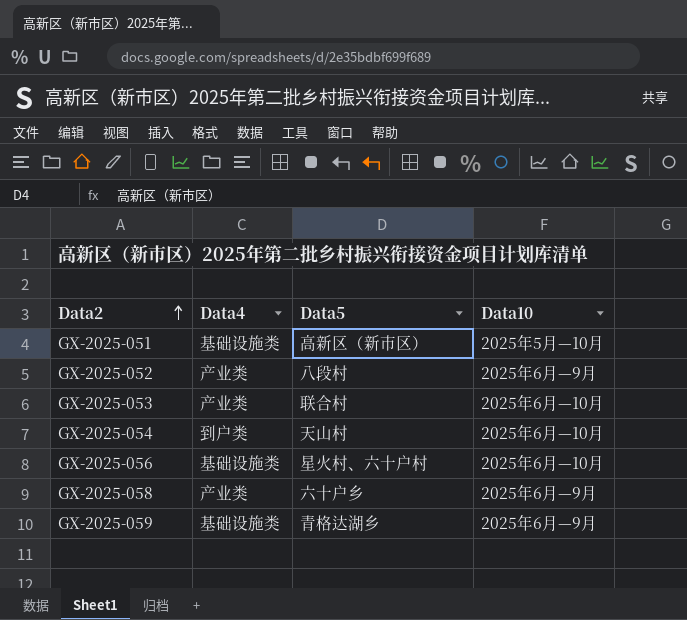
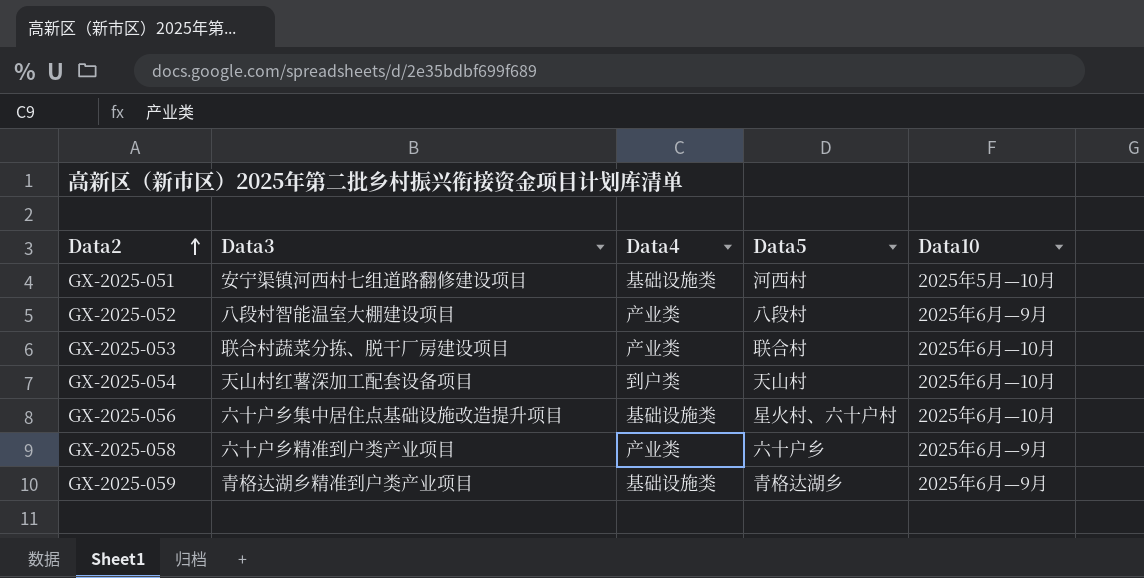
column Data3 | position: none -> 2
GX-2025-051 | Data5: 高新区（新市区） -> 河西村

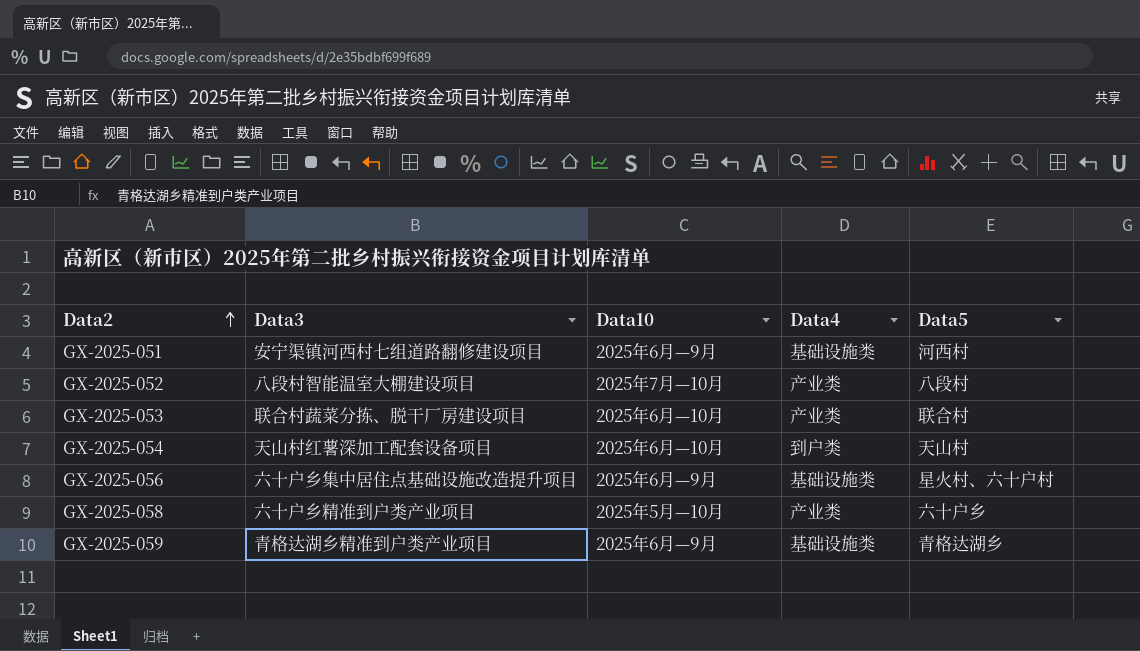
column Data10 | position: 5 -> 3
GX-2025-051 | Data10: 2025年5月—10月 -> 2025年6月—9月
GX-2025-052 | Data10: 2025年6月—9月 -> 2025年7月—10月
GX-2025-056 | Data10: 2025年6月—10月 -> 2025年6月—9月
GX-2025-058 | Data10: 2025年6月—9月 -> 2025年5月—10月

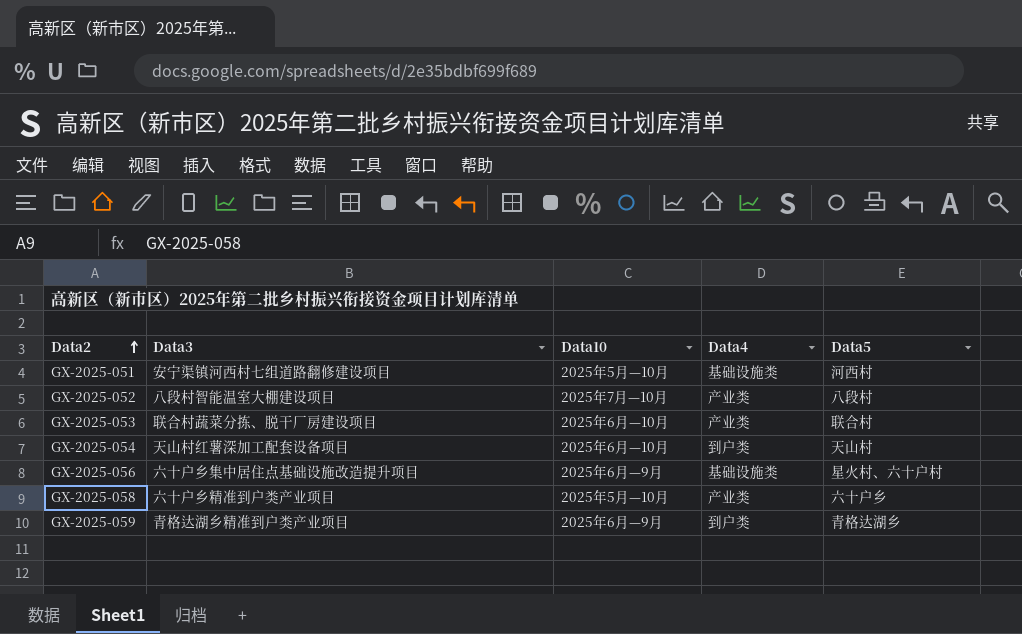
GX-2025-051 | Data10: 2025年6月—9月 -> 2025年5月—10月
GX-2025-059 | Data4: 基础设施类 -> 到户类

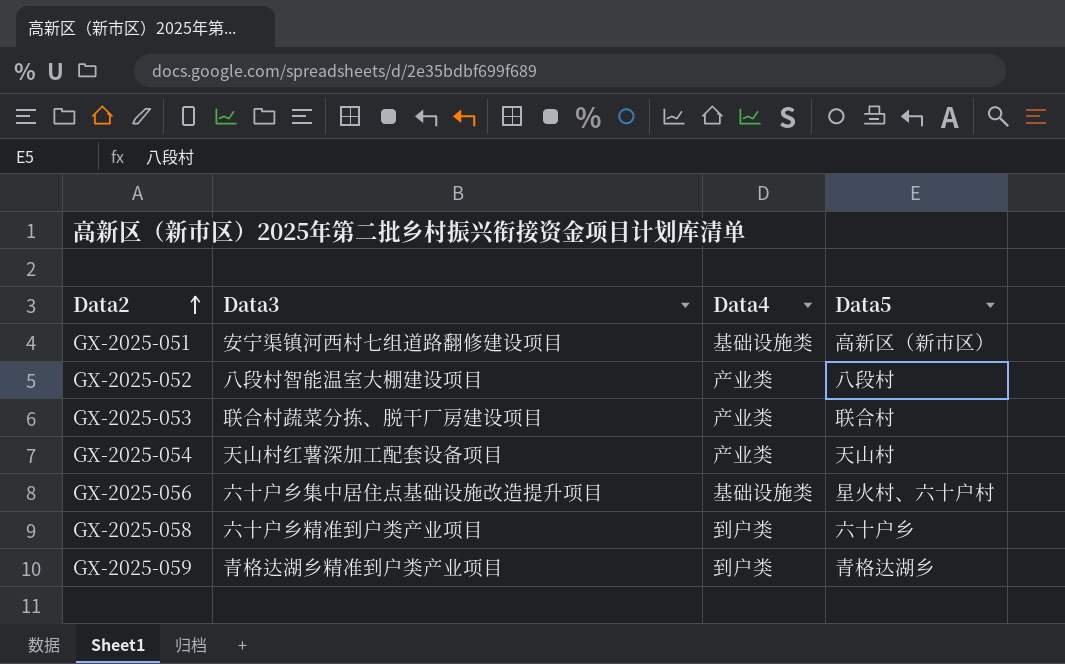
column Data10 | position: 3 -> none
GX-2025-051 | Data5: 河西村 -> 高新区（新市区）
GX-2025-054 | Data4: 到户类 -> 产业类
GX-2025-058 | Data4: 产业类 -> 到户类

